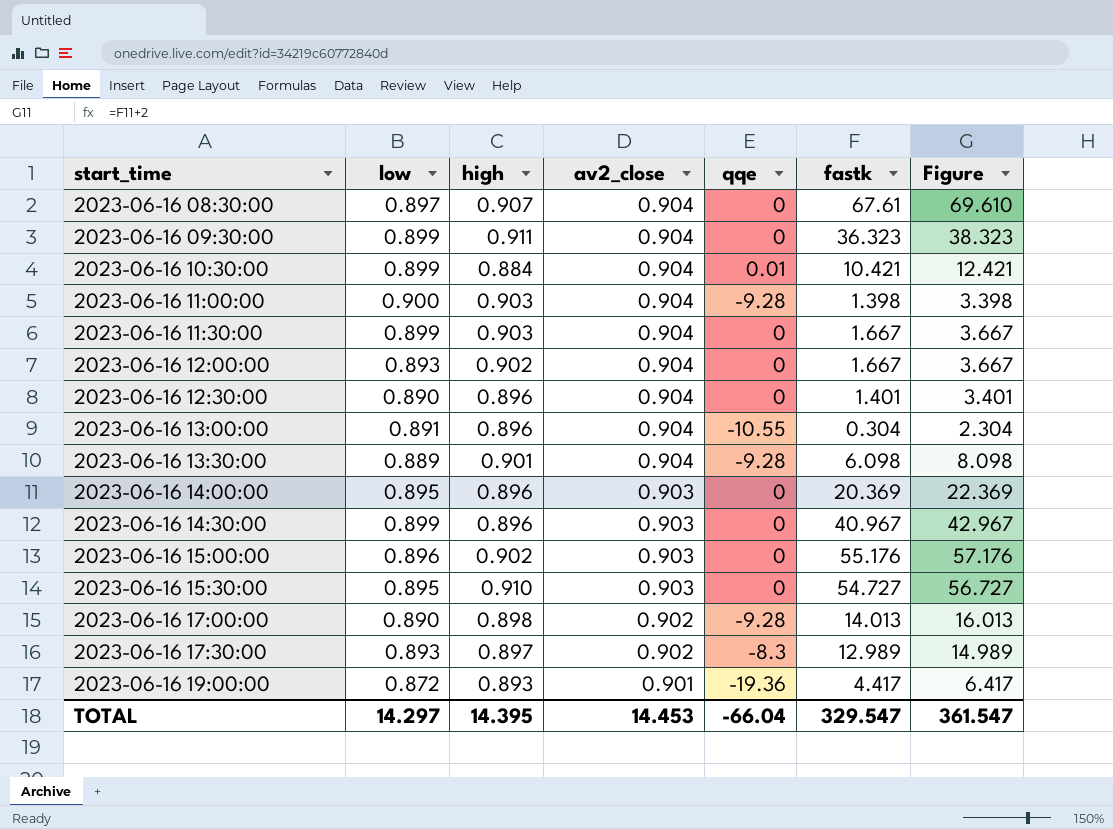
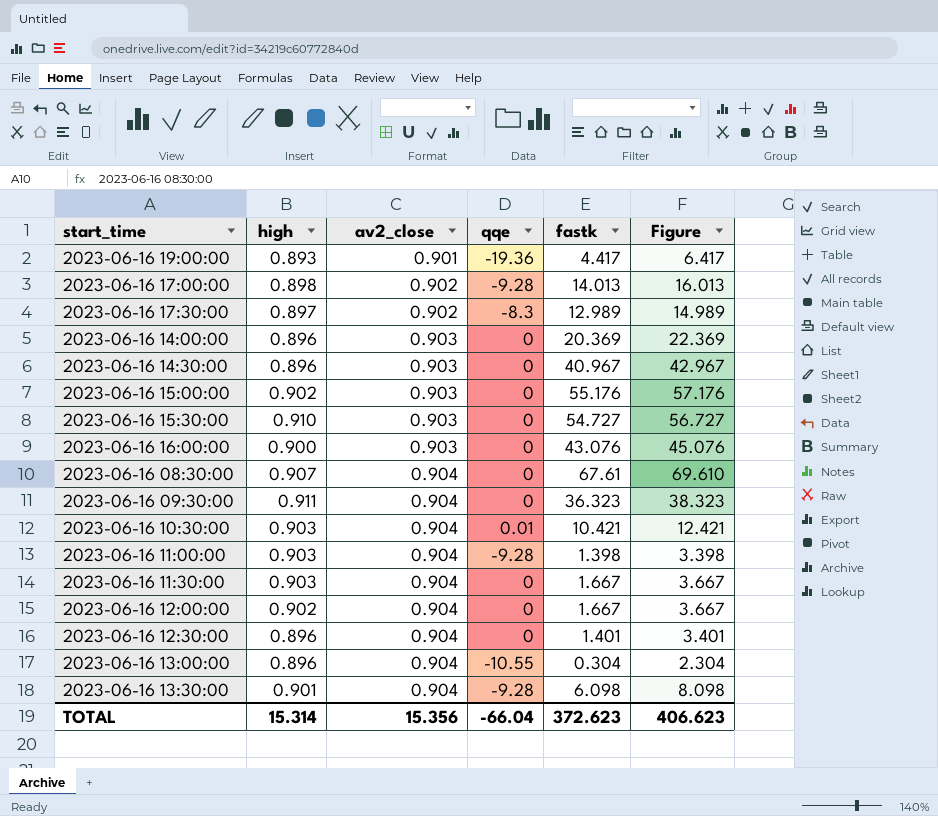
row order: start_time ascending -> av2_close ascending
column low | position: 2 -> none
row 2023-06-16 16:00:00: none -> 0.900 | 0.903 | 0 | 43.076 | 45.076
2023-06-16 10:30:00 | high: 0.884 -> 0.903
TOTAL | high: 14.395 -> 15.314
TOTAL | av2_close: 14.453 -> 15.356
TOTAL | fastk: 329.547 -> 372.623
TOTAL | Figure: 361.547 -> 406.623

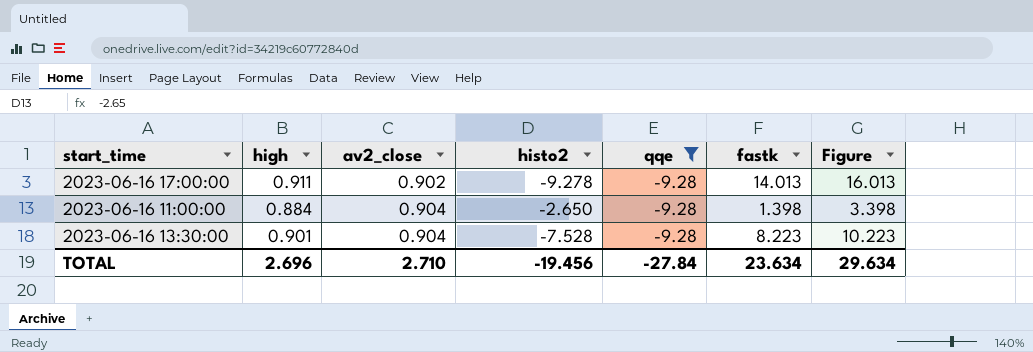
filter: none -> qqe = -9.28
column histo2 | position: none -> 4
2023-06-16 17:00:00 | high: 0.898 -> 0.911
2023-06-16 11:00:00 | high: 0.903 -> 0.884
2023-06-16 13:30:00 | fastk: 6.098 -> 8.223
2023-06-16 13:30:00 | Figure: 8.098 -> 10.223
TOTAL | high: 15.314 -> 2.696
TOTAL | av2_close: 15.356 -> 2.710
TOTAL | qqe: -66.04 -> -27.84
TOTAL | fastk: 372.623 -> 23.634
TOTAL | Figure: 406.623 -> 29.634

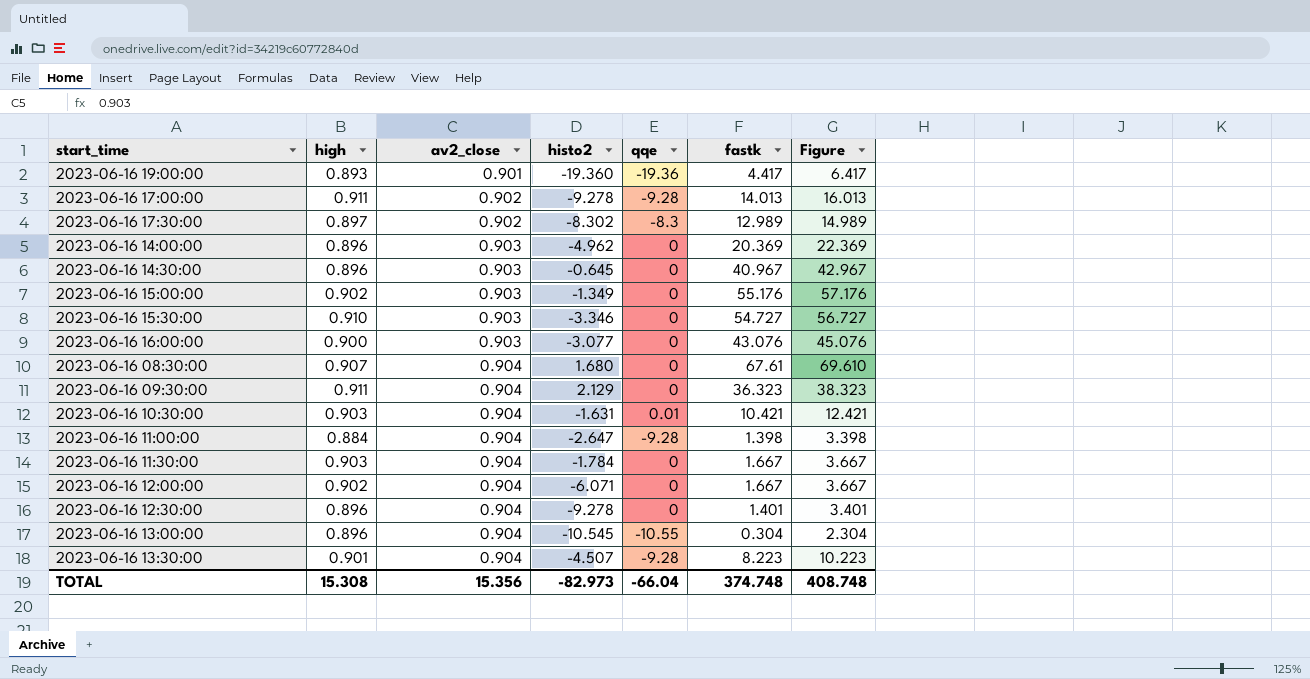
filter: qqe = -9.28 -> none
2023-06-16 11:00:00 | histo2: -2.650 -> -2.647
2023-06-16 13:30:00 | histo2: -7.528 -> -4.507
TOTAL | high: 2.696 -> 15.308
TOTAL | av2_close: 2.710 -> 15.356
TOTAL | histo2: -19.456 -> -82.973
TOTAL | qqe: -27.84 -> -66.04
TOTAL | fastk: 23.634 -> 374.748
TOTAL | Figure: 29.634 -> 408.748

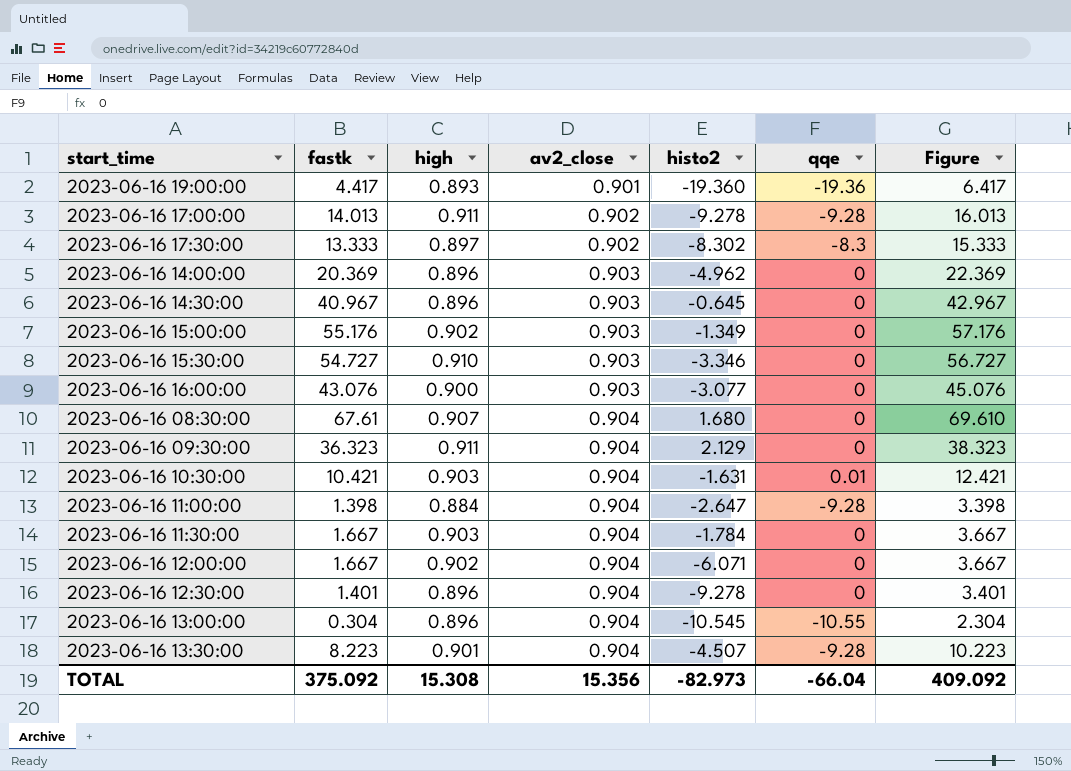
column fastk | position: 6 -> 2
2023-06-16 17:30:00 | fastk: 12.989 -> 13.333
2023-06-16 17:30:00 | Figure: 14.989 -> 15.333
TOTAL | fastk: 374.748 -> 375.092
TOTAL | Figure: 408.748 -> 409.092

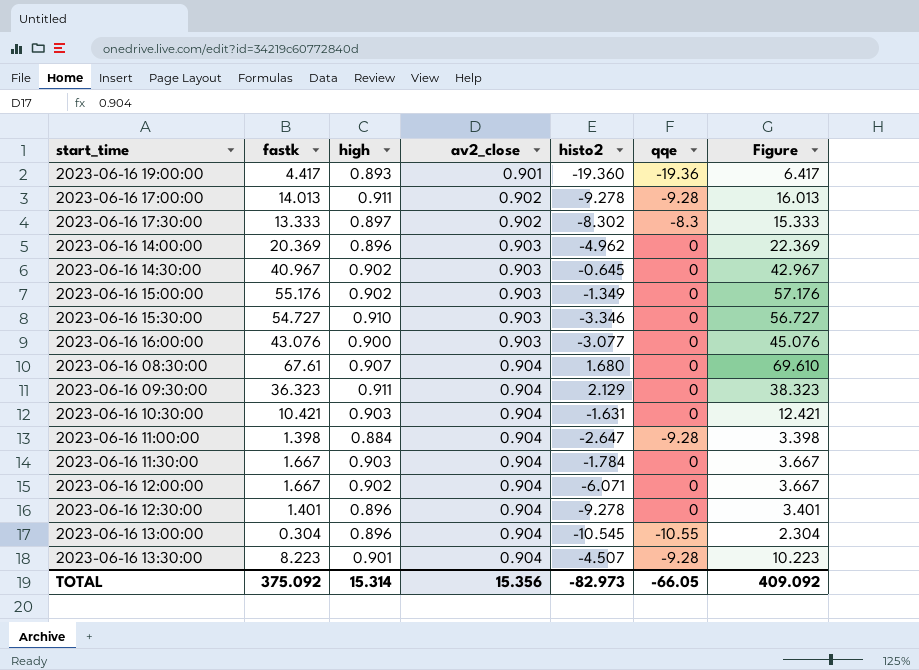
2023-06-16 14:30:00 | high: 0.896 -> 0.902
2023-06-16 10:30:00 | qqe: 0.01 -> 0
TOTAL | high: 15.308 -> 15.314
TOTAL | qqe: -66.04 -> -66.05

